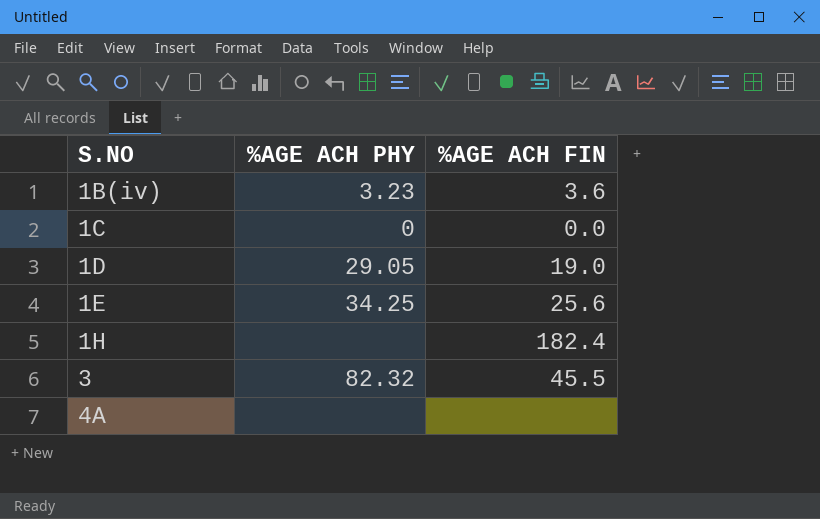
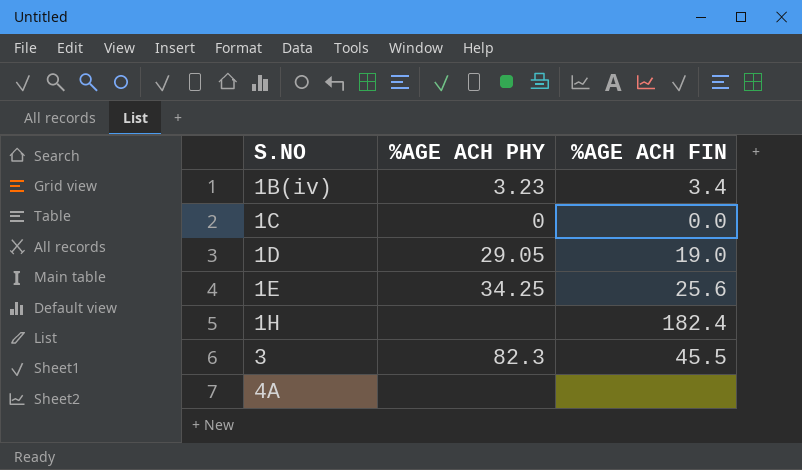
1B(iv) | %AGE ACH FIN: 3.6 -> 3.4
3 | %AGE ACH PHY: 82.32 -> 82.3

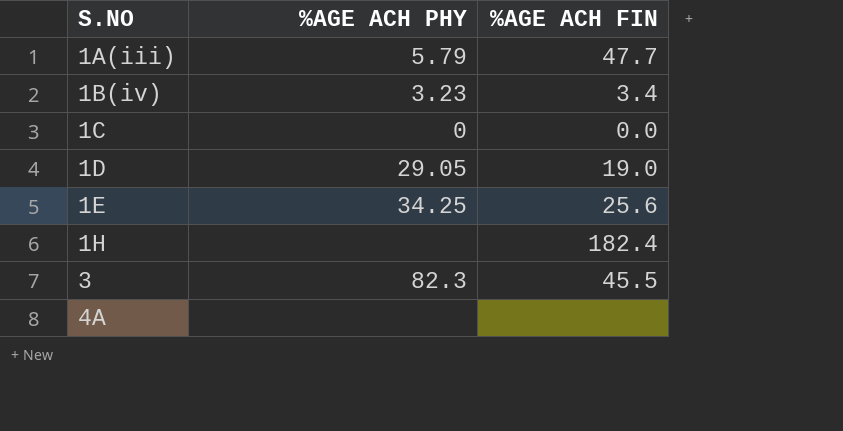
row 1A(iii): none -> 5.79 | 47.7

